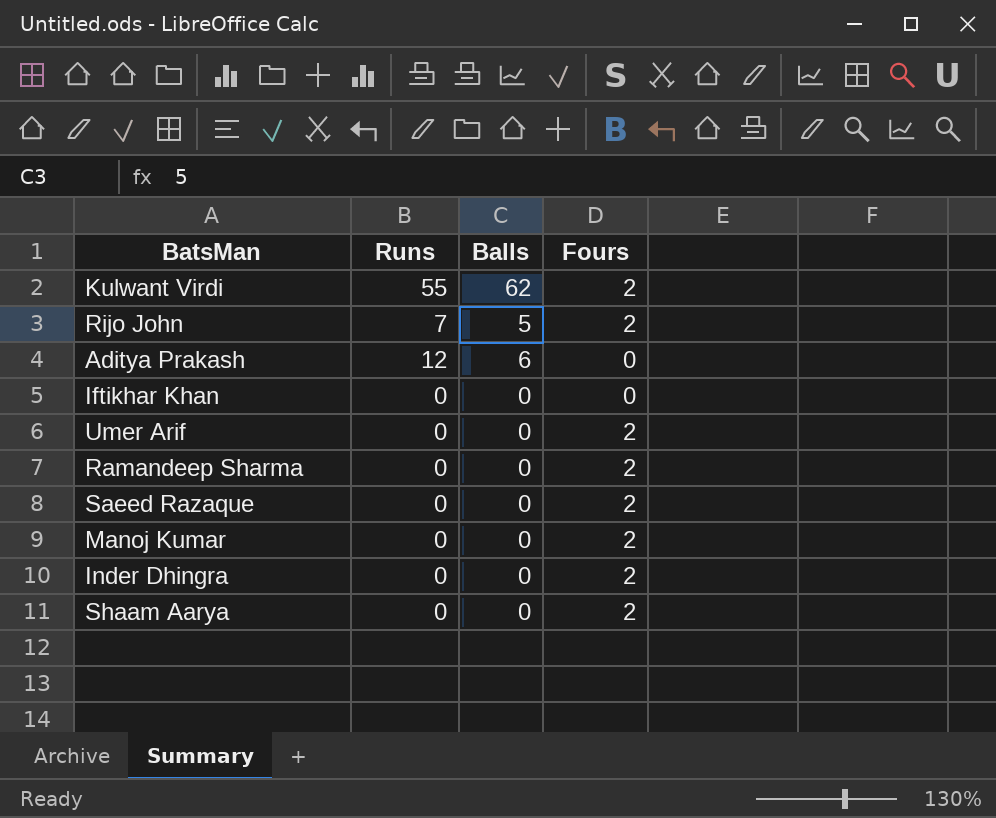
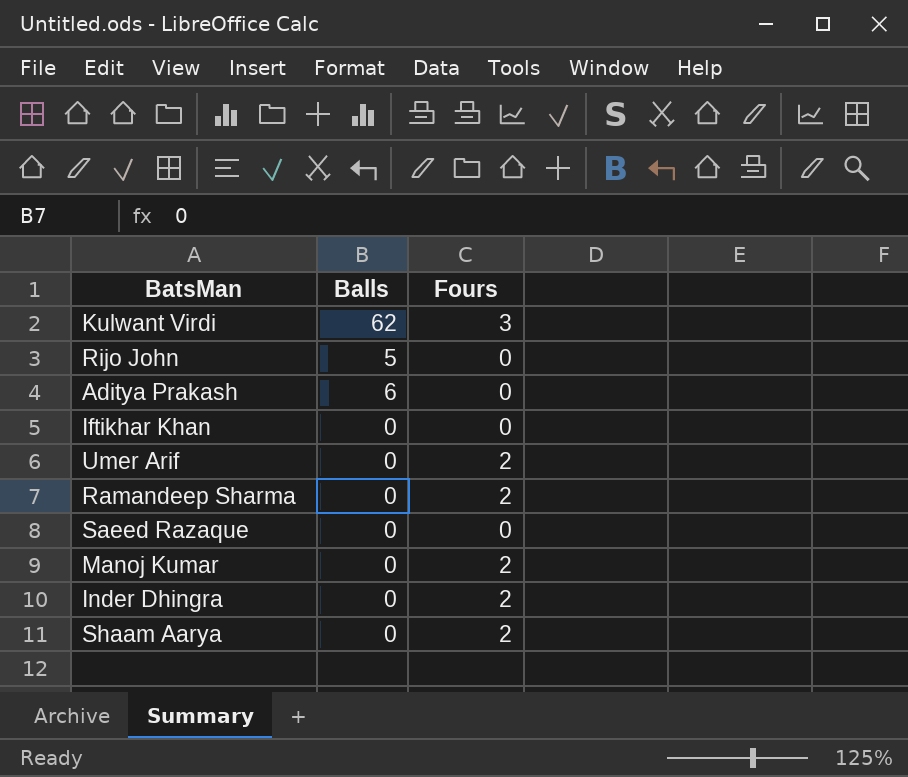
column Runs | position: 2 -> none
Kulwant Virdi | Fours: 2 -> 3
Rijo John | Fours: 2 -> 0
Saeed Razaque | Fours: 2 -> 0

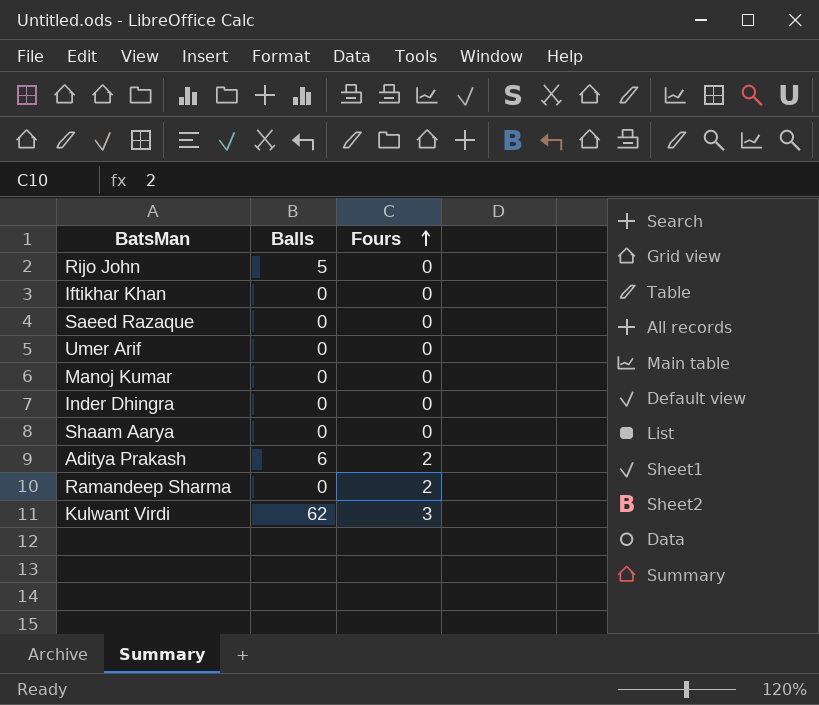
row order: none -> Fours ascending
Umer Arif | Fours: 2 -> 0
Manoj Kumar | Fours: 2 -> 0
Inder Dhingra | Fours: 2 -> 0
Shaam Aarya | Fours: 2 -> 0
Aditya Prakash | Fours: 0 -> 2

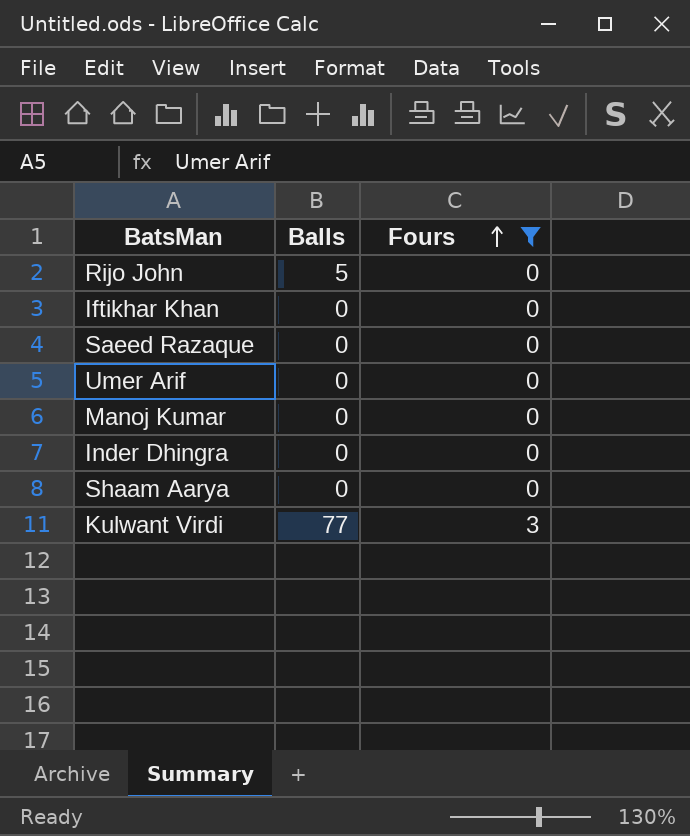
filter: none -> Fours != 2
Kulwant Virdi | Balls: 62 -> 77

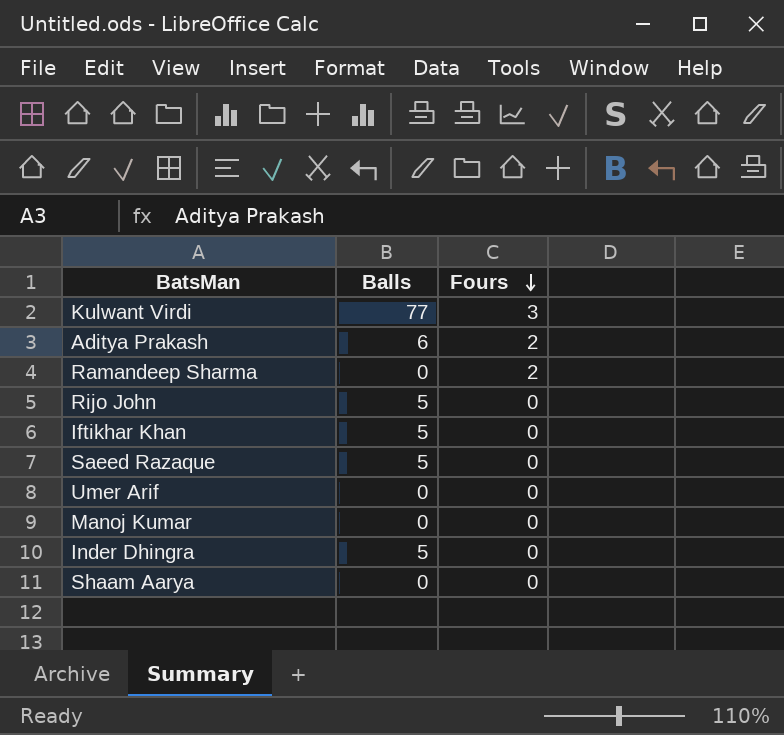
filter: Fours != 2 -> none
row order: Fours ascending -> Fours descending
Iftikhar Khan | Balls: 0 -> 5
Saeed Razaque | Balls: 0 -> 5
Inder Dhingra | Balls: 0 -> 5

